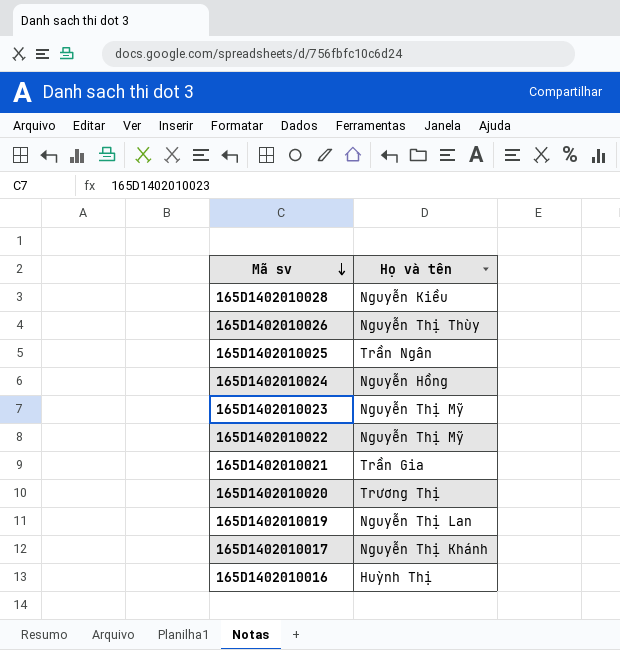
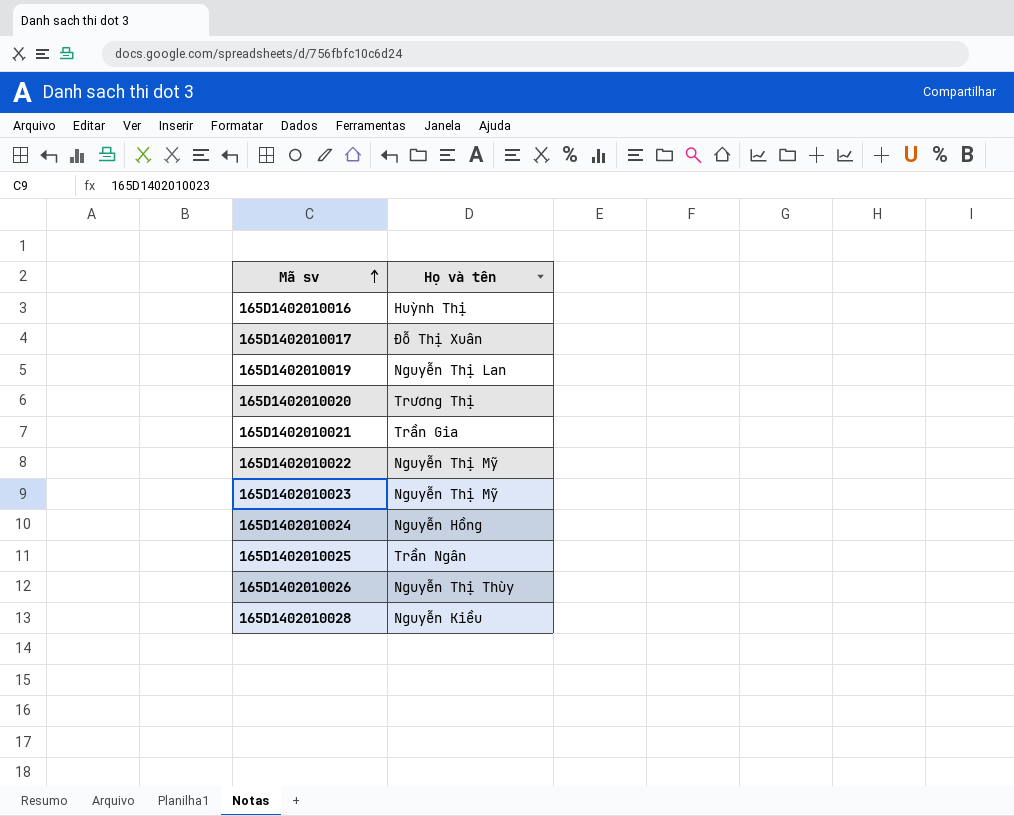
row order: Mã sv descending -> Mã sv ascending
165D1402010017 | Họ và tên: Nguyễn Thị Khánh -> Đỗ Thị Xuân

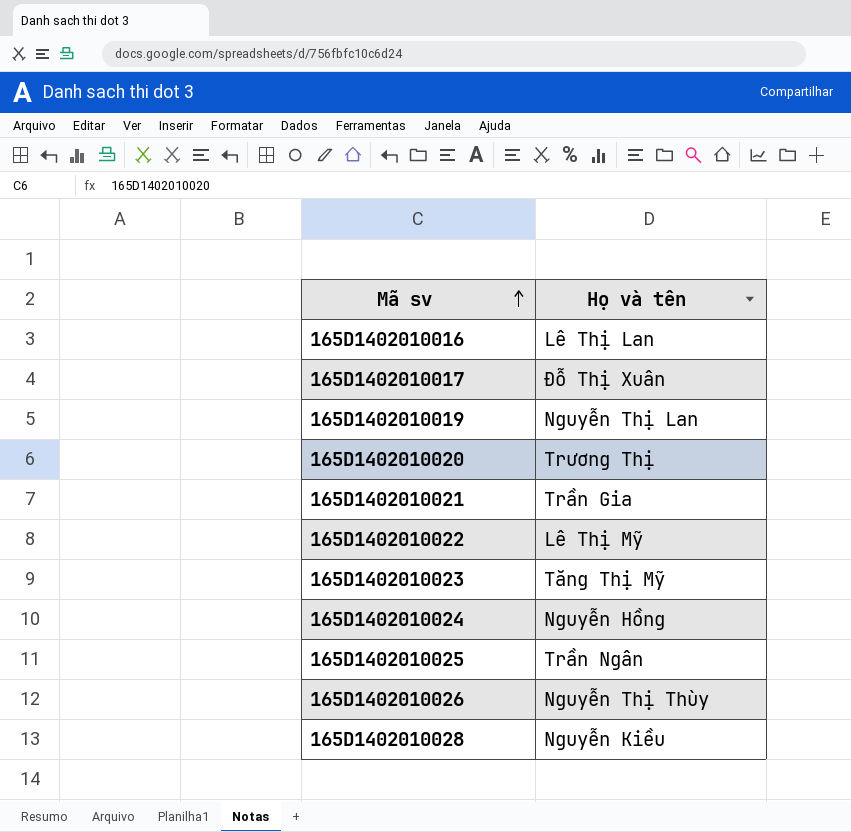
165D1402010016 | Họ và tên: Huỳnh Thị -> Lê Thị Lan
165D1402010022 | Họ và tên: Nguyễn Thị Mỹ -> Lê Thị Mỹ
165D1402010023 | Họ và tên: Nguyễn Thị Mỹ -> Tăng Thị Mỹ

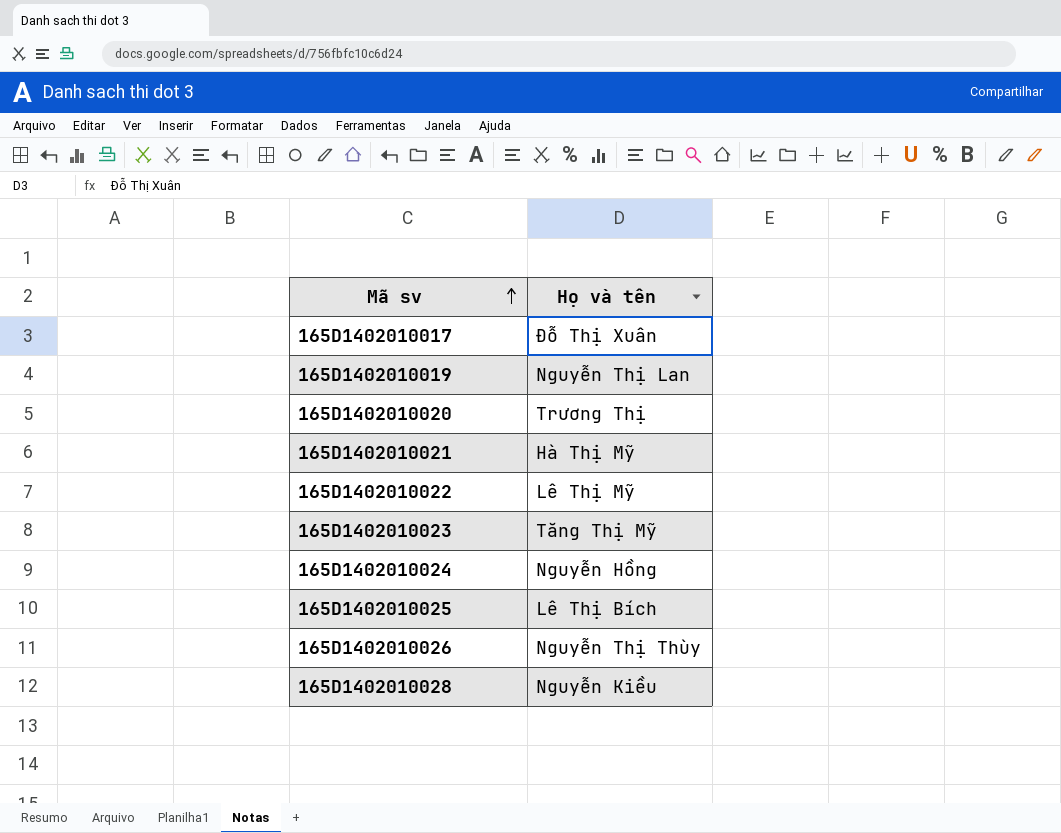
row 165D1402010016: Lê Thị Lan -> none
165D1402010021 | Họ và tên: Trần Gia -> Hà Thị Mỹ
165D1402010025 | Họ và tên: Trần Ngân -> Lê Thị Bích

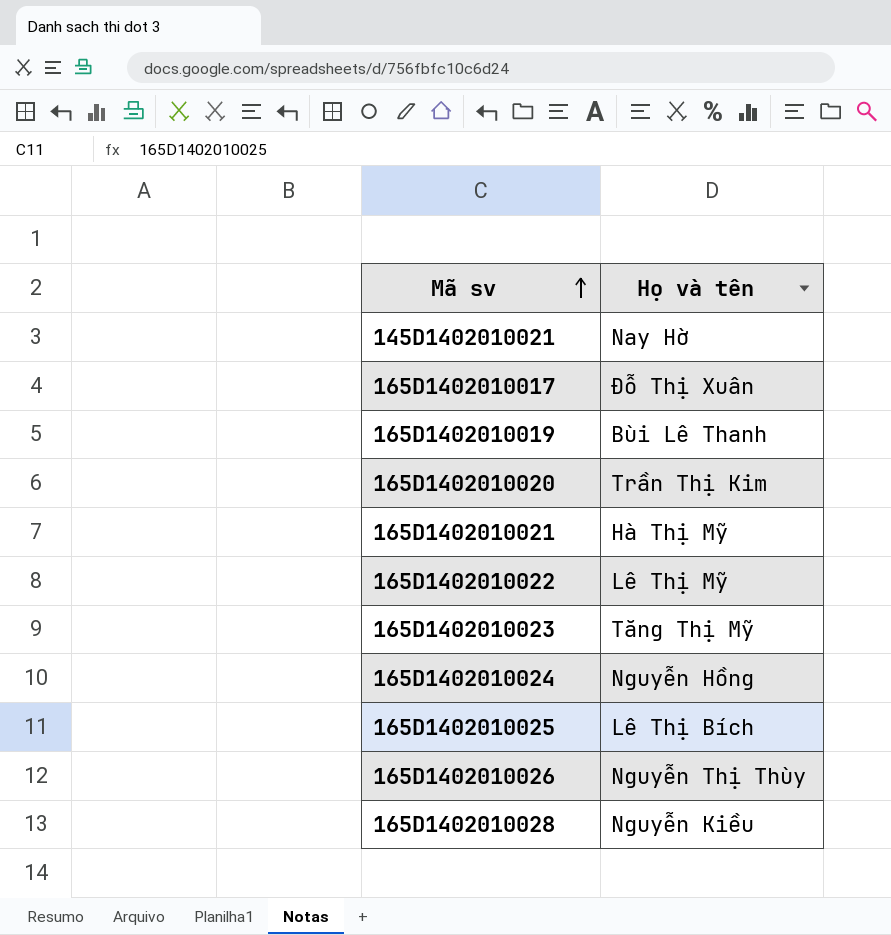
row 145D1402010021: none -> Nay Hờ
165D1402010019 | Họ và tên: Nguyễn Thị Lan -> Bùi Lê Thanh
165D1402010020 | Họ và tên: Trương Thị -> Trần Thị Kim

